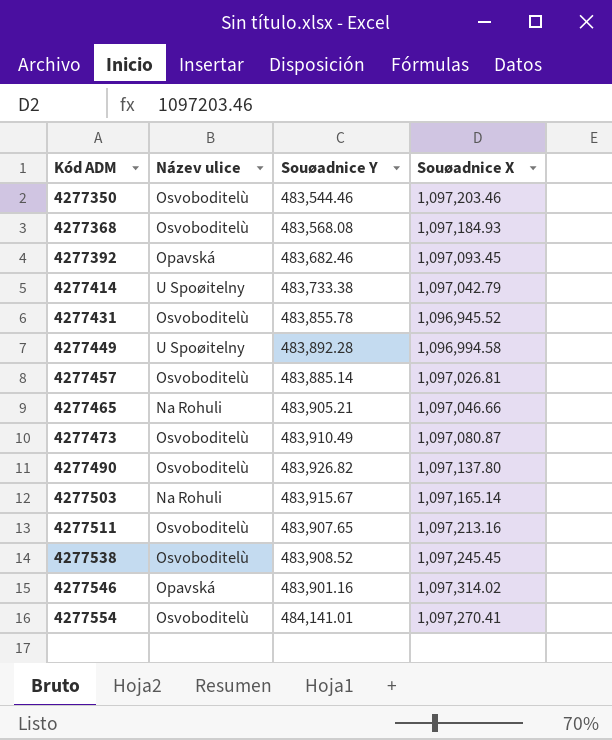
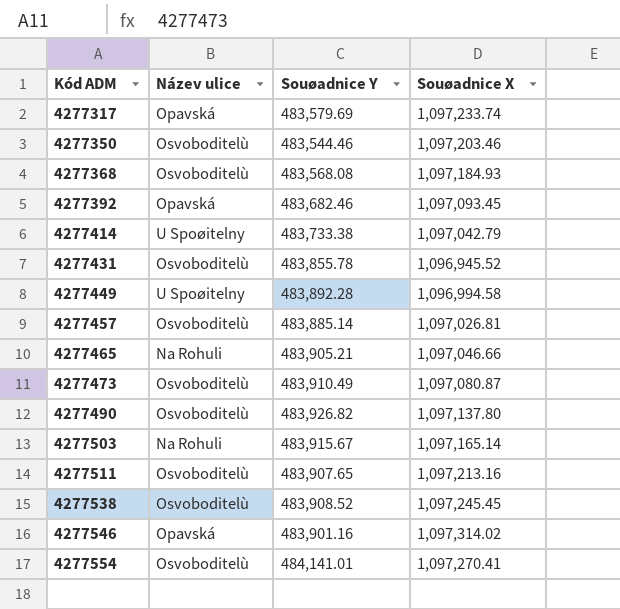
row 4277317: none -> Opavská | 483,579.69 | 1,097,233.74

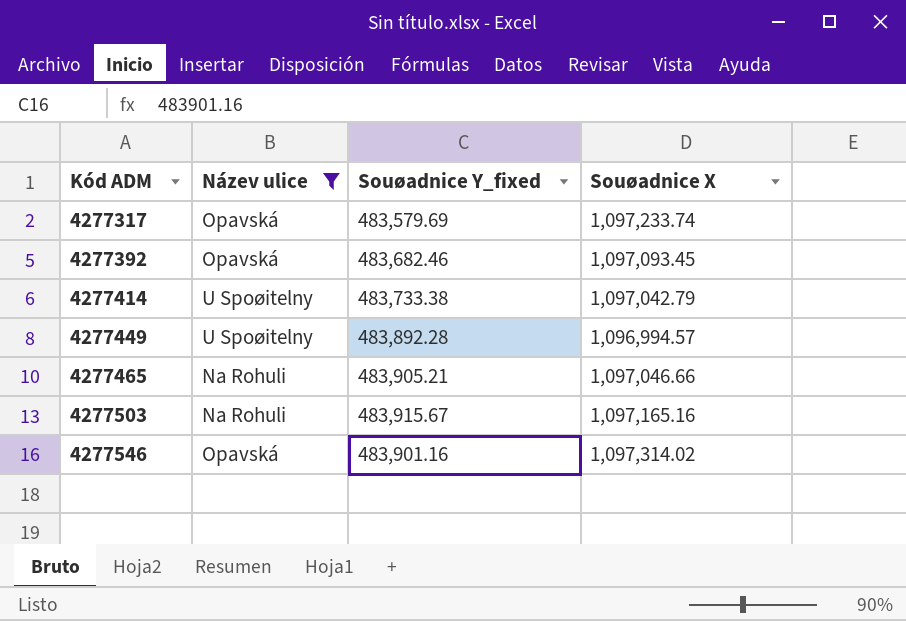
filter: none -> Název ulice != Osvoboditelù
column name: Souøadnice Y -> Souøadnice Y_fixed
4277449 | Souøadnice X: 1,096,994.58 -> 1,096,994.57
4277503 | Souøadnice X: 1,097,165.14 -> 1,097,165.16

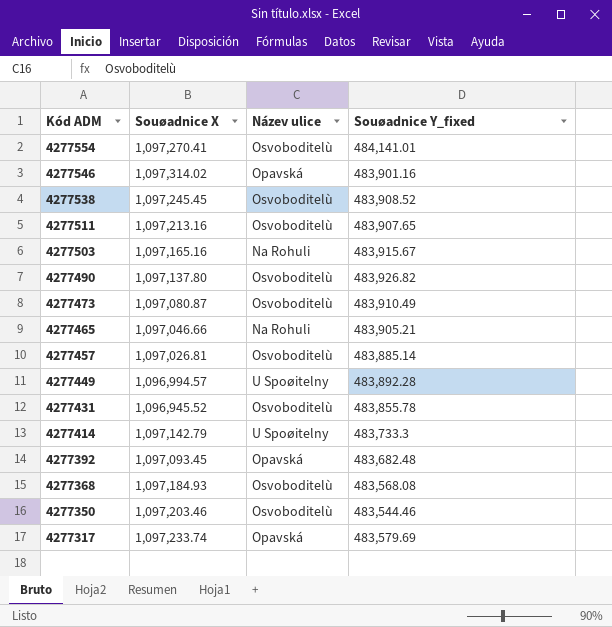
filter: Název ulice != Osvoboditelù -> none
row order: Kód ADM ascending -> Kód ADM descending
column Souøadnice X | position: 4 -> 2
4277414 | Souøadnice X: 1,097,042.79 -> 1,097,142.79
4277414 | Souøadnice Y_fixed: 483,733.38 -> 483,733.3
4277392 | Souøadnice Y_fixed: 483,682.46 -> 483,682.48

